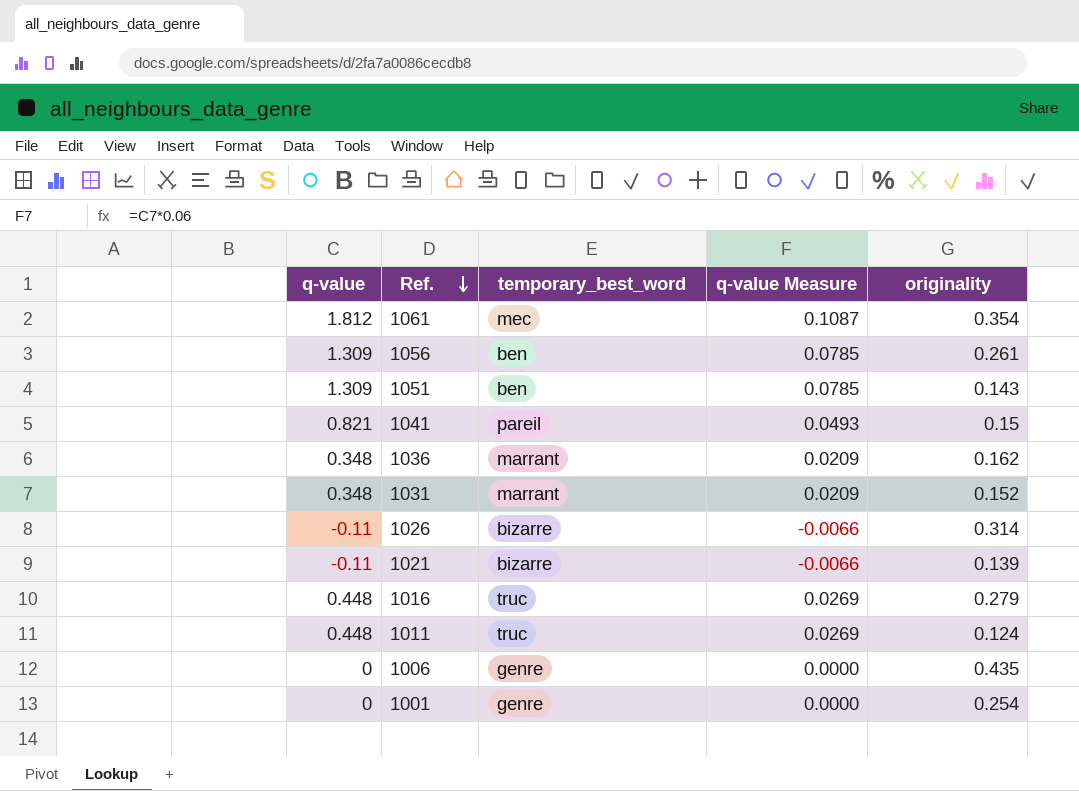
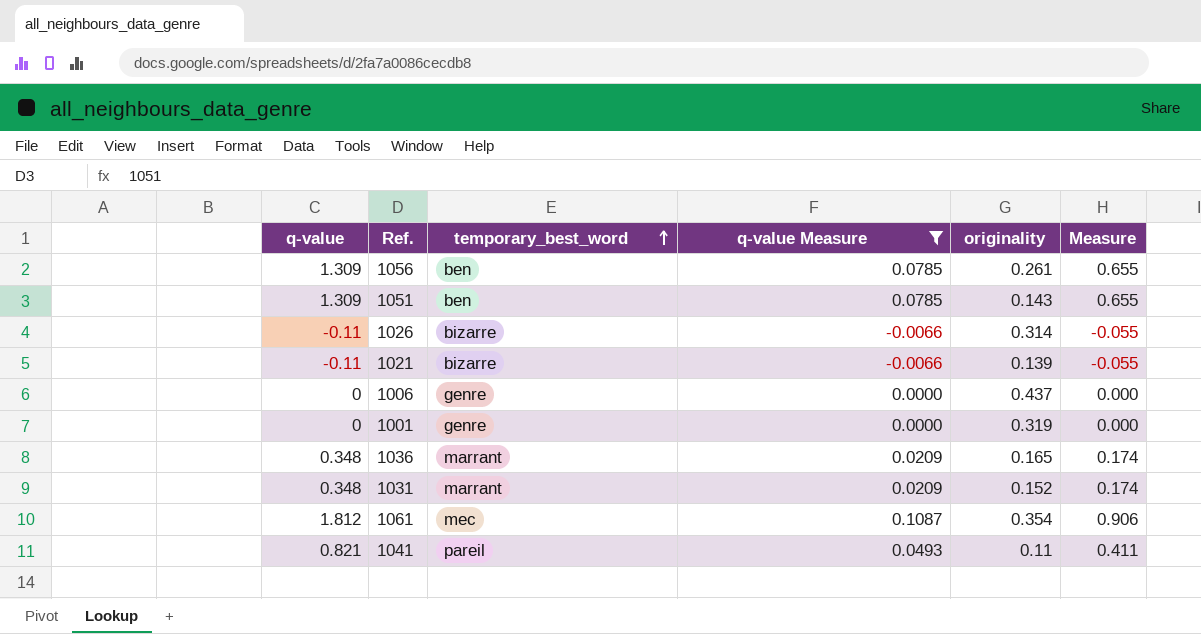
filter: none -> q-value Measure != 0.0269
row order: Ref. descending -> temporary_best_word ascending
column Measure | formula: none -> [q-value] * 0.5
1006 | originality: 0.435 -> 0.437
1001 | originality: 0.254 -> 0.319
1036 | originality: 0.162 -> 0.165
1041 | originality: 0.15 -> 0.11

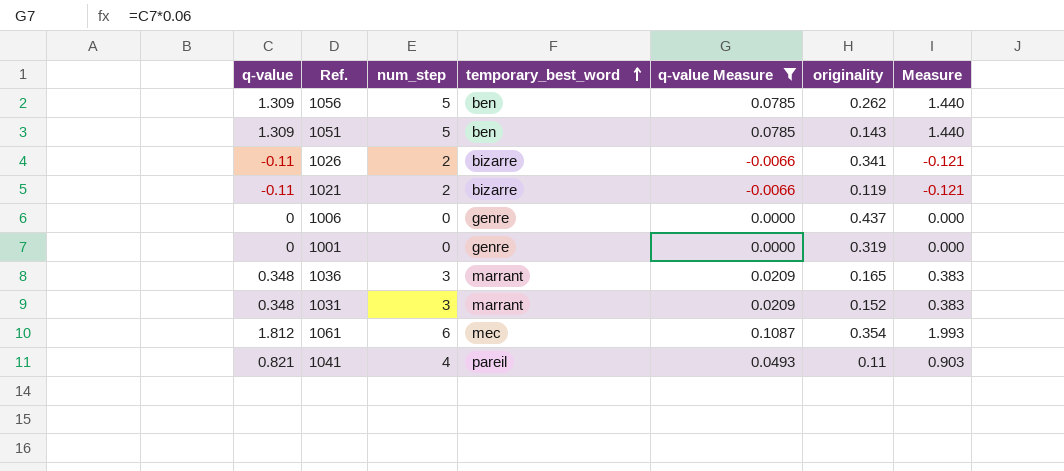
column num_step | position: none -> 3
column Measure | formula: [q-value] * 0.5 -> [q-value] * 1.1
1056 | originality: 0.261 -> 0.262
1026 | originality: 0.314 -> 0.341
1021 | originality: 0.139 -> 0.119

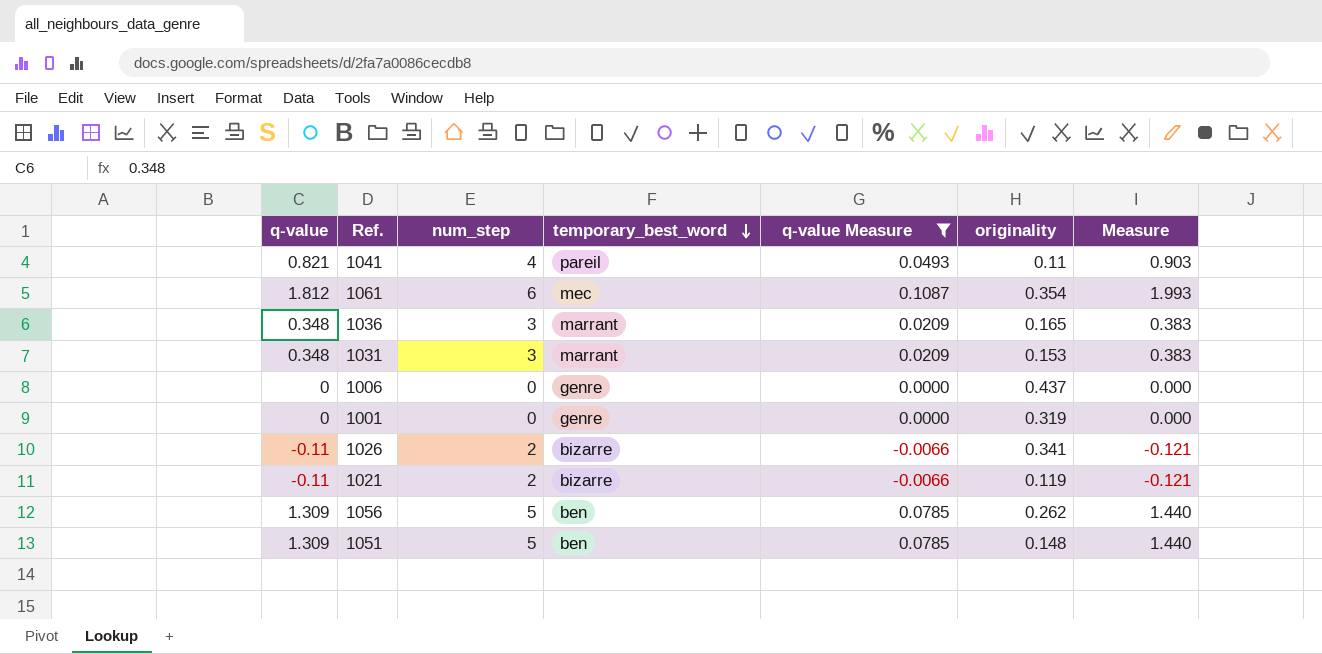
row order: temporary_best_word ascending -> temporary_best_word descending
1031 | originality: 0.152 -> 0.153
1051 | originality: 0.143 -> 0.148

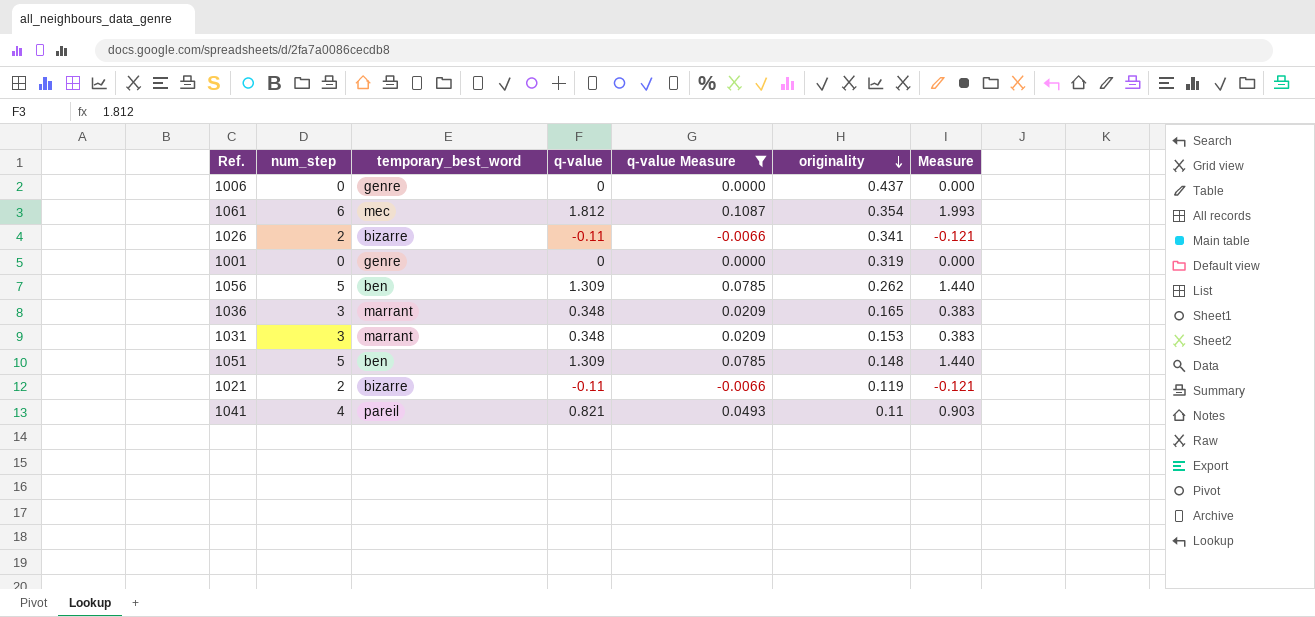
row order: temporary_best_word descending -> originality descending
column q-value | position: 1 -> 4

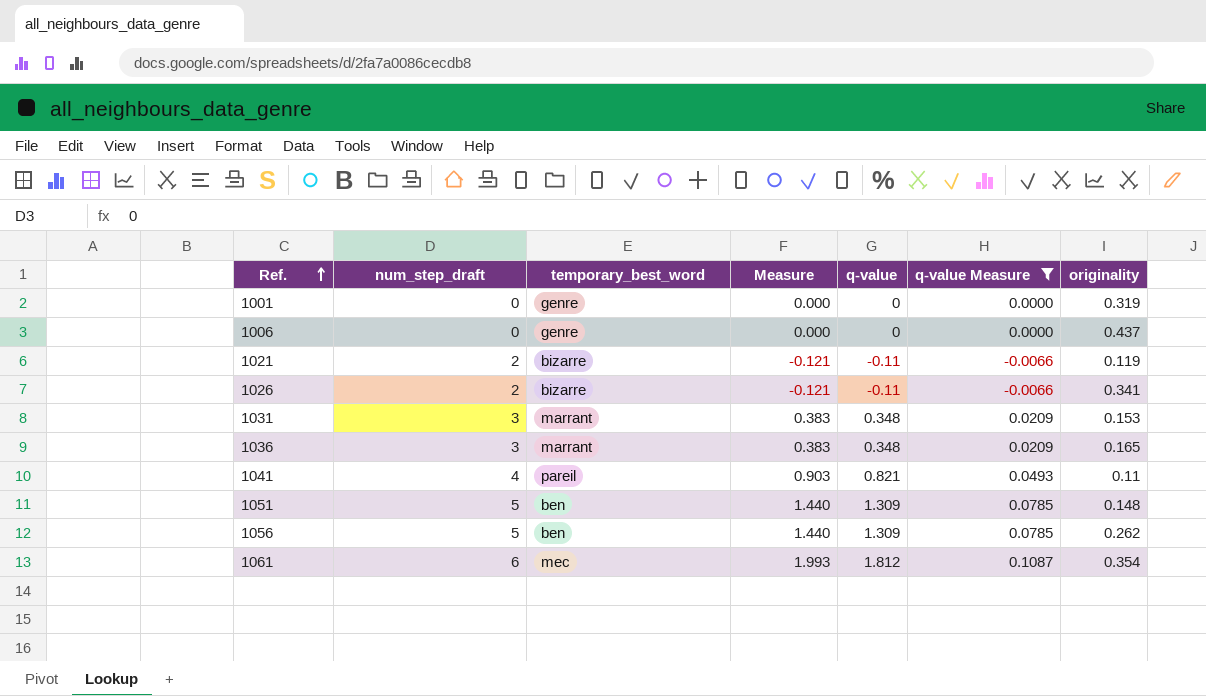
row order: originality descending -> Ref. ascending
column name: num_step -> num_step_draft
column Measure | position: 7 -> 4

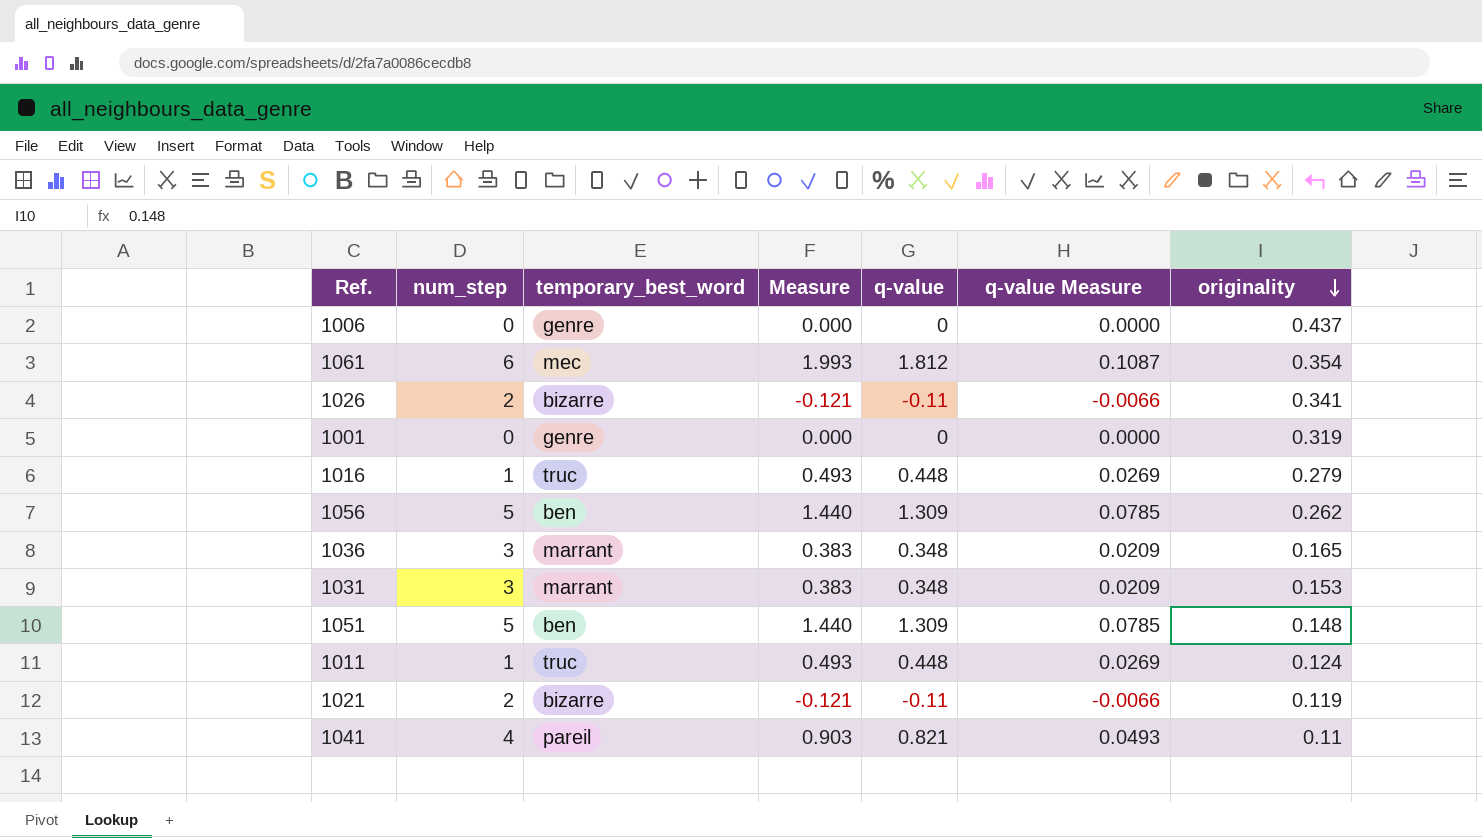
filter: q-value Measure != 0.0269 -> none
row order: Ref. ascending -> originality descending
column name: num_step_draft -> num_step

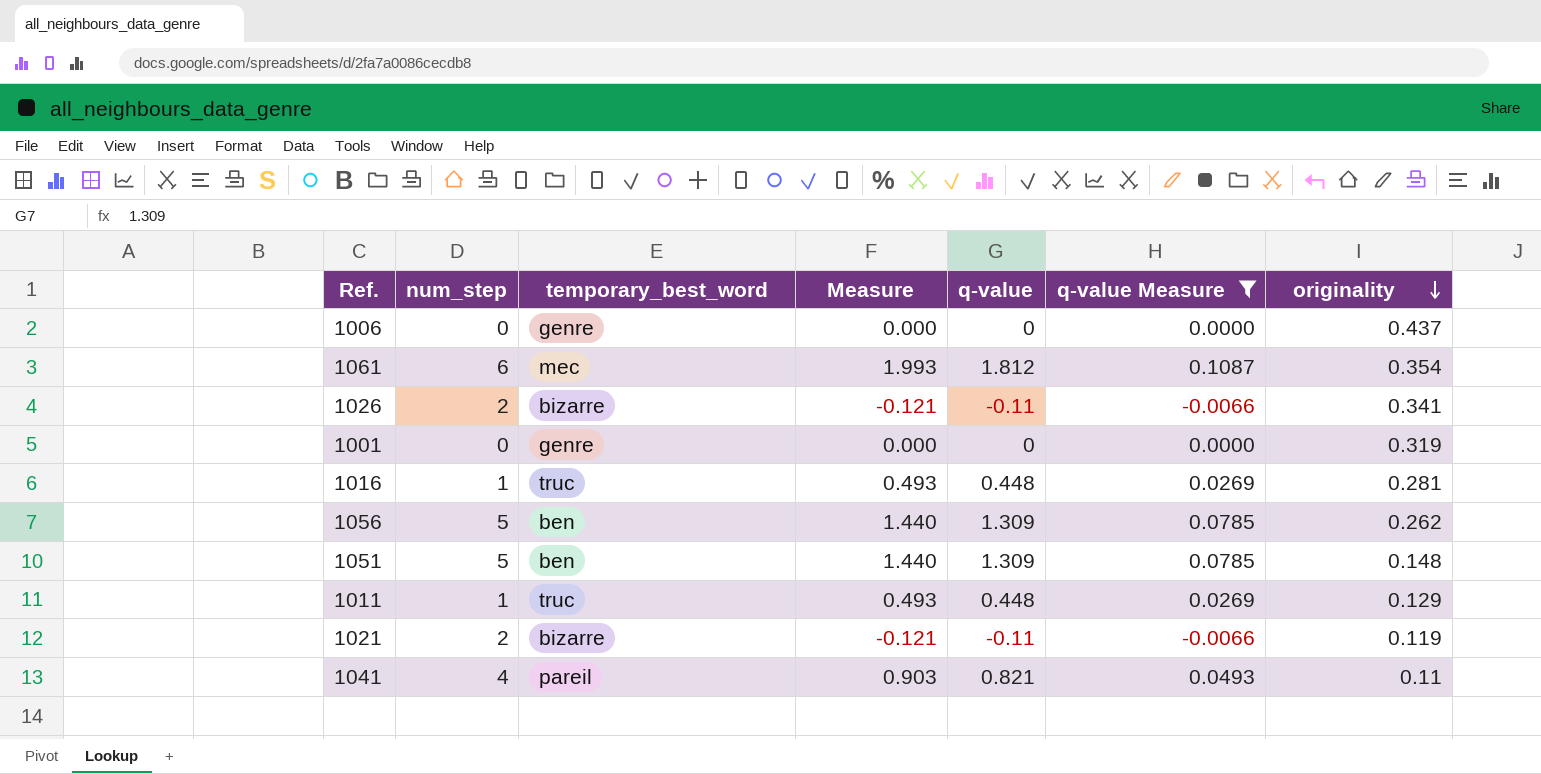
filter: none -> q-value Measure != 0.0209
1016 | originality: 0.279 -> 0.281
1011 | originality: 0.124 -> 0.129

